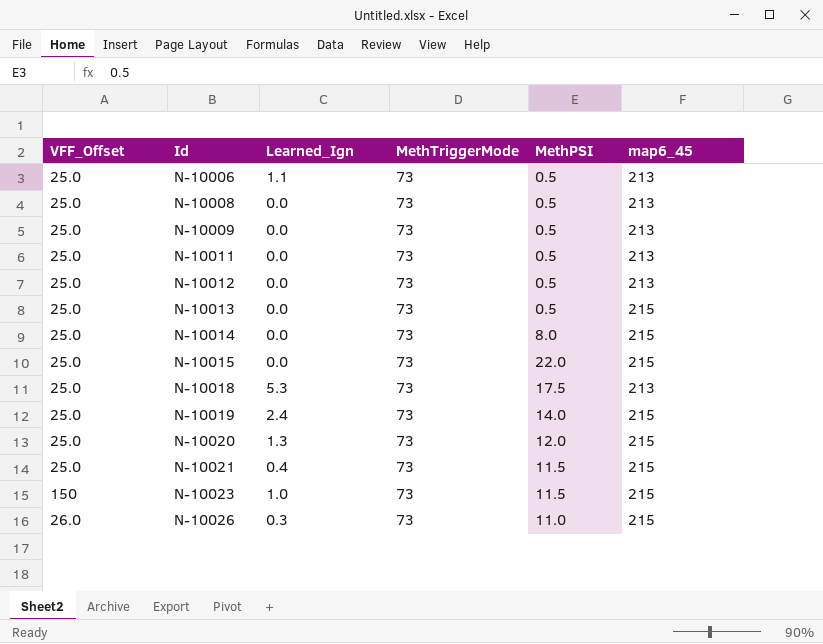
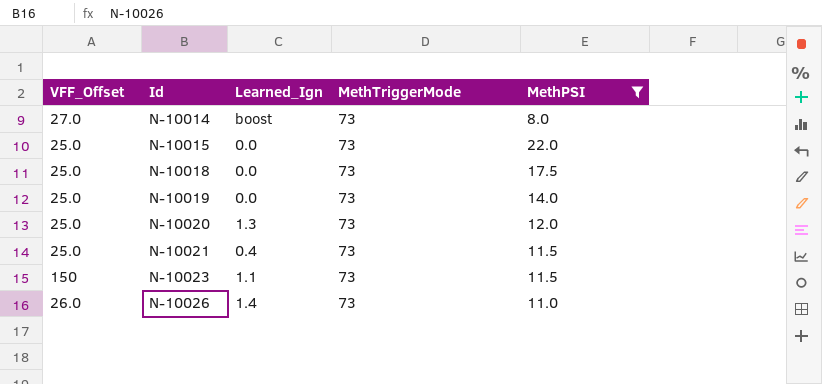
filter: none -> MethPSI != 0.5
column map6_45 | position: 6 -> none
N-10014 | VFF_Offset: 25.0 -> 27.0
N-10014 | Learned_Ign: 0.0 -> boost
N-10018 | Learned_Ign: 5.3 -> 0.0
N-10019 | Learned_Ign: 2.4 -> 0.0
N-10023 | Learned_Ign: 1.0 -> 1.1
N-10026 | Learned_Ign: 0.3 -> 1.4

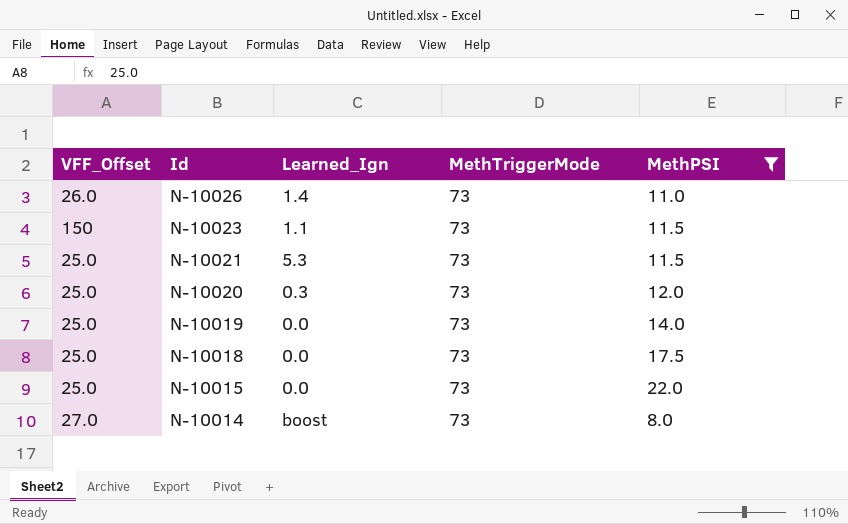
row order: Id ascending -> Id descending
N-10021 | Learned_Ign: 0.4 -> 5.3
N-10020 | Learned_Ign: 1.3 -> 0.3

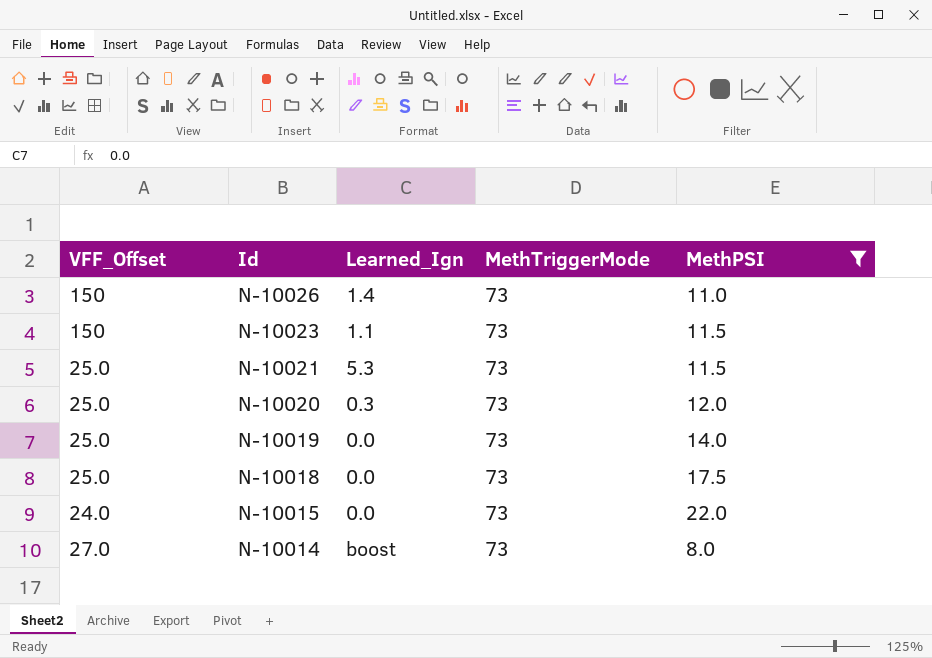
N-10026 | VFF_Offset: 26.0 -> 150
N-10015 | VFF_Offset: 25.0 -> 24.0

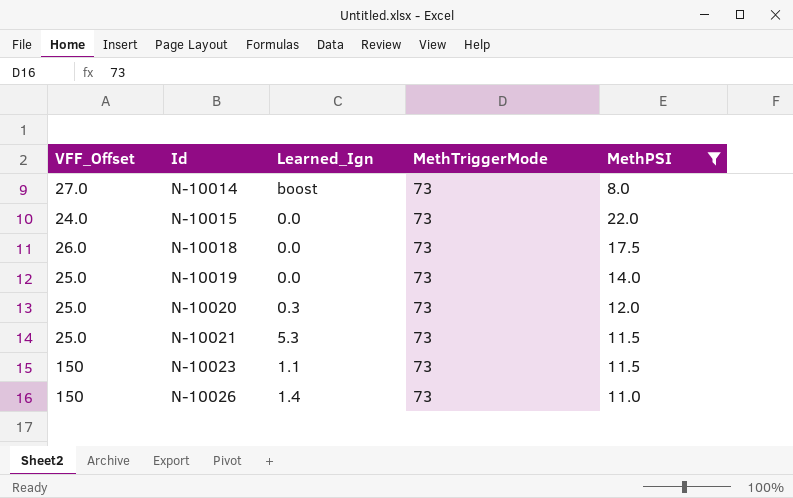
row order: Id descending -> Id ascending
N-10018 | VFF_Offset: 25.0 -> 26.0

